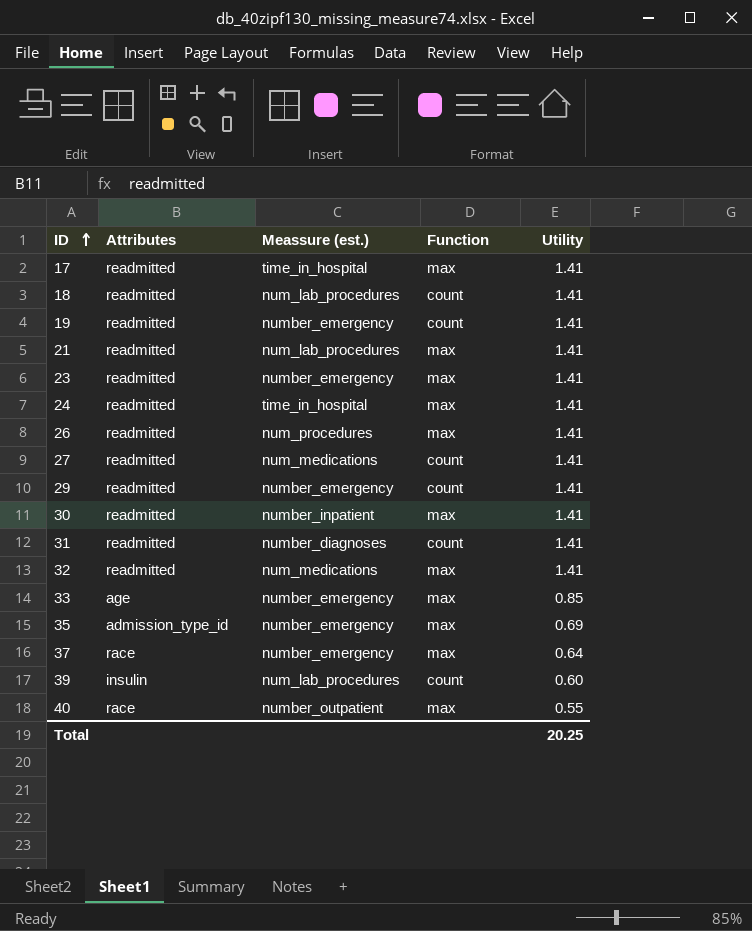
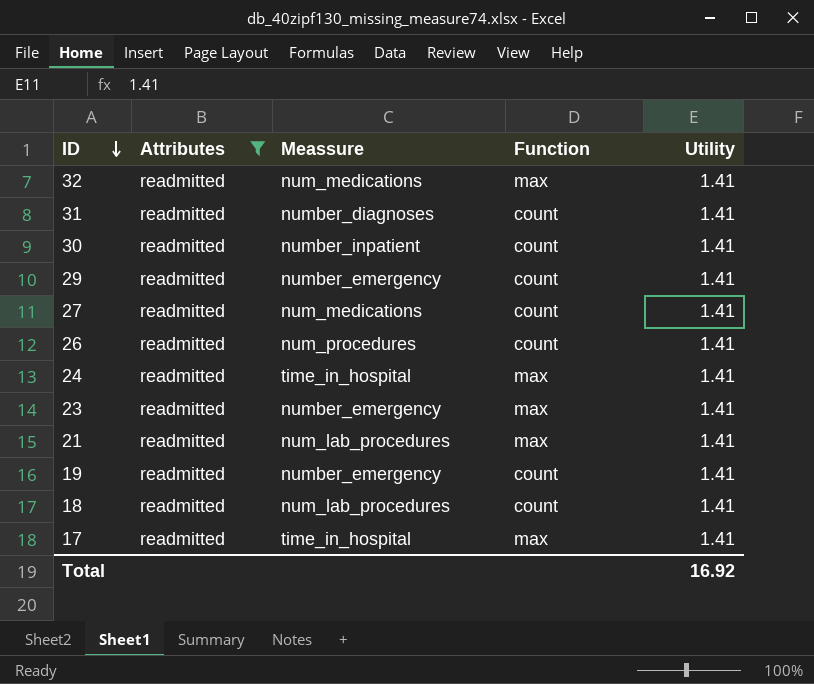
filter: none -> Attributes = readmitted
row order: ID ascending -> ID descending
column name: Meassure (est.) -> Meassure
30 | Function: max -> count
26 | Function: max -> count
Total | Utility: 20.25 -> 16.92

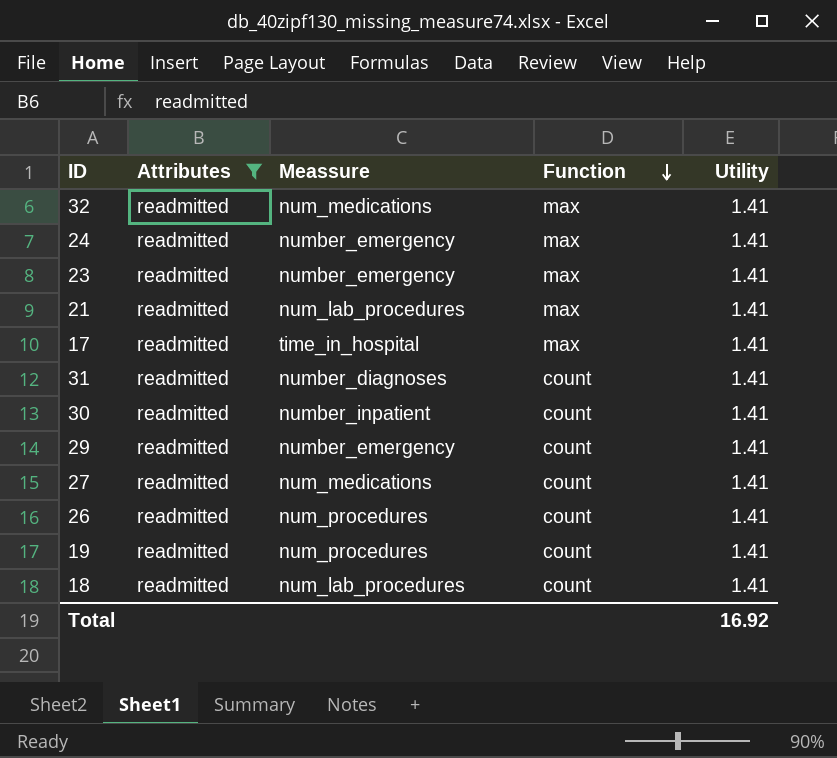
row order: ID descending -> Function descending
24 | Meassure: time_in_hospital -> number_emergency
19 | Meassure: number_emergency -> num_procedures

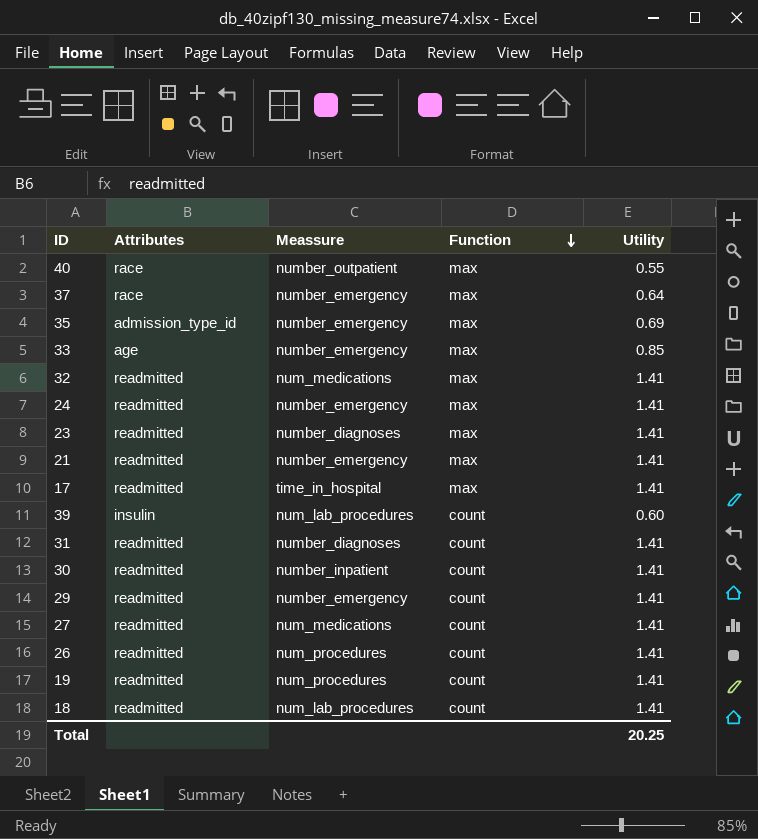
filter: Attributes = readmitted -> none
23 | Meassure: number_emergency -> number_diagnoses
21 | Meassure: num_lab_procedures -> number_emergency
Total | Utility: 16.92 -> 20.25

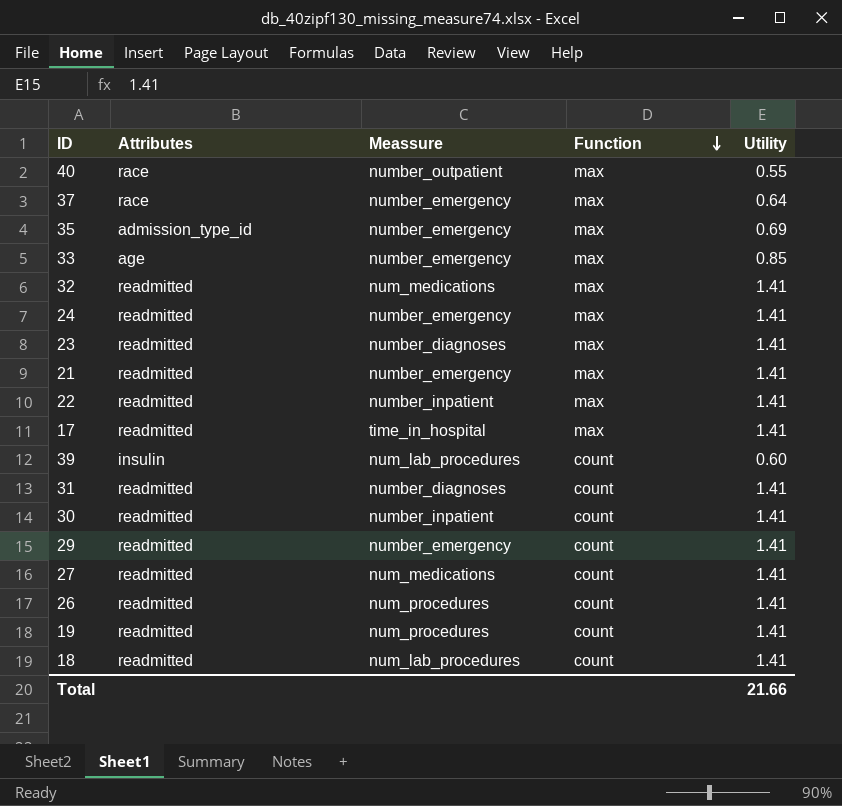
row 22: none -> readmitted | number_inpatient | max | 1.41
Total | Utility: 20.25 -> 21.66

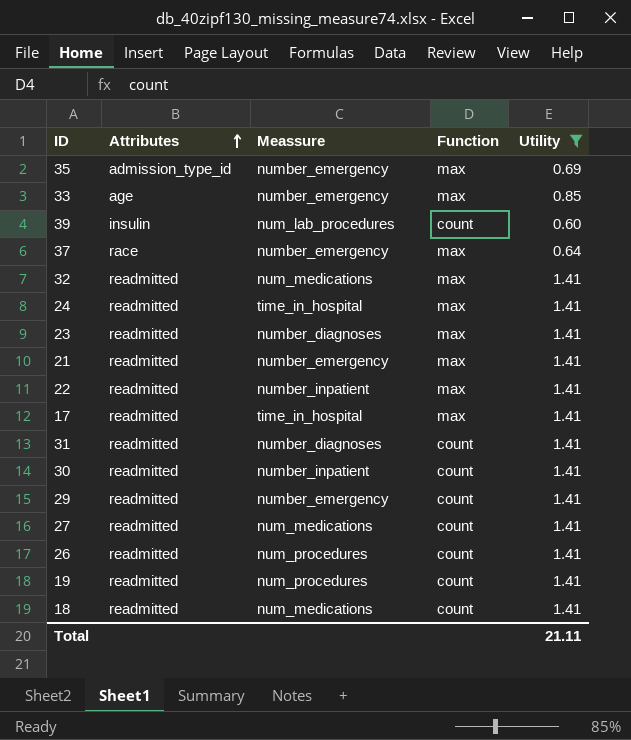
filter: none -> Utility != 0.55
row order: Function descending -> Attributes ascending
24 | Meassure: number_emergency -> time_in_hospital
18 | Meassure: num_lab_procedures -> num_medications
Total | Utility: 21.66 -> 21.11

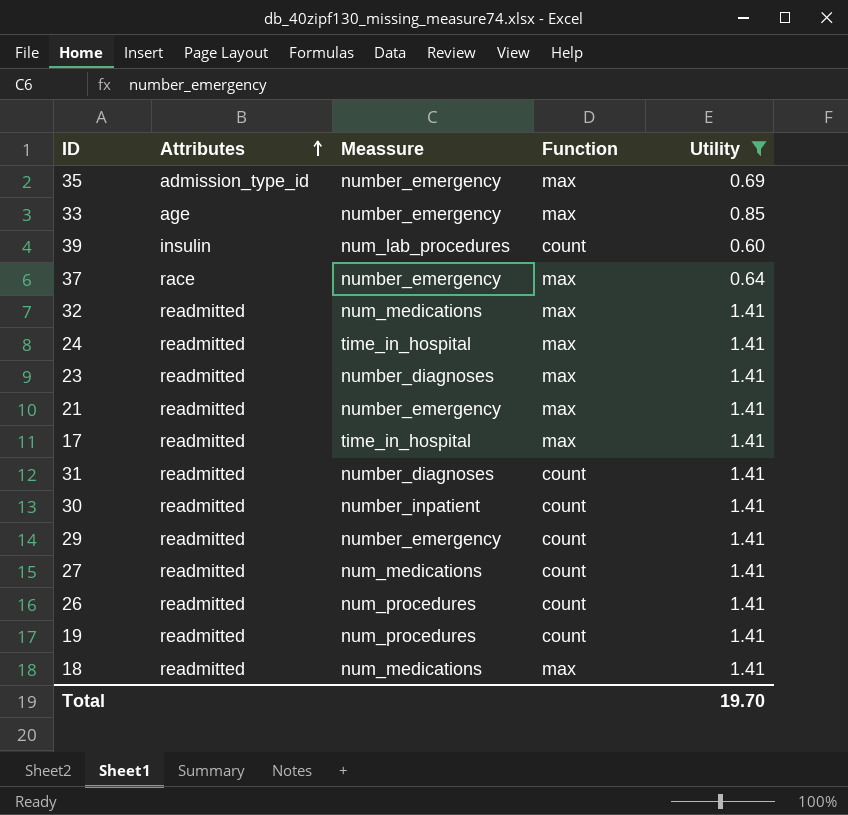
row 22: readmitted | number_inpatient | max | 1.41 -> none
18 | Function: count -> max
Total | Utility: 21.11 -> 19.70

